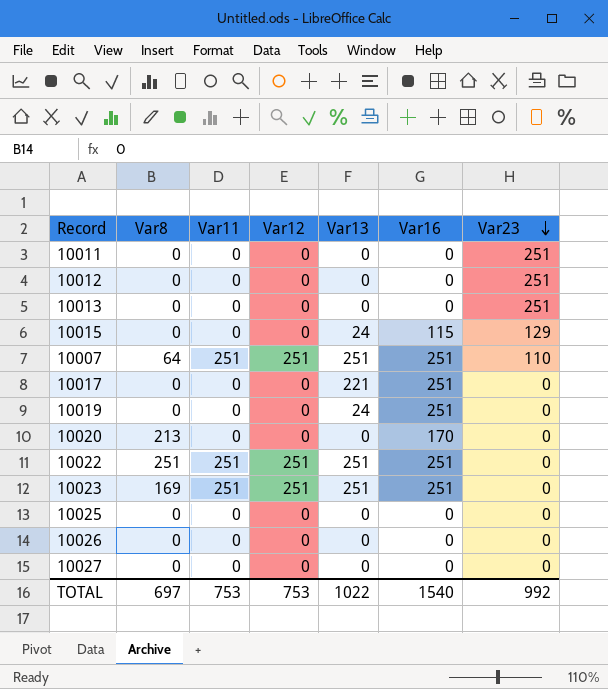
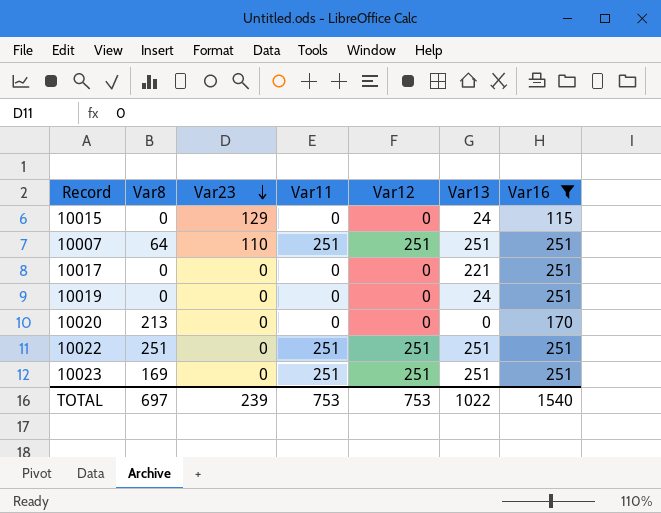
filter: none -> Var16 != 0
column Var23 | position: 7 -> 3
TOTAL | Var23: 992 -> 239

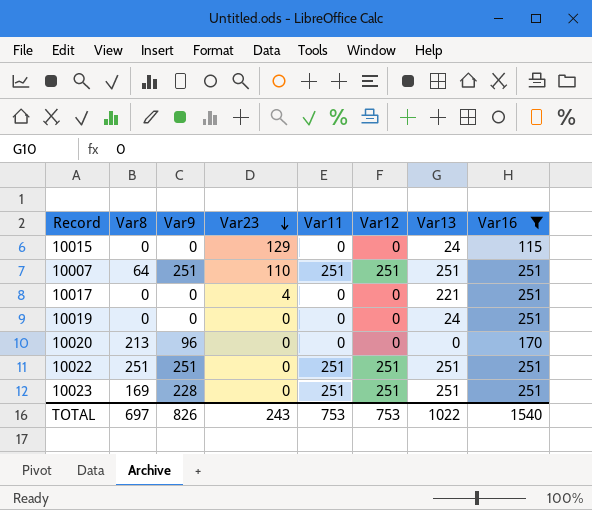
column Var9 | position: none -> 3
10017 | Var23: 0 -> 4
TOTAL | Var23: 239 -> 243

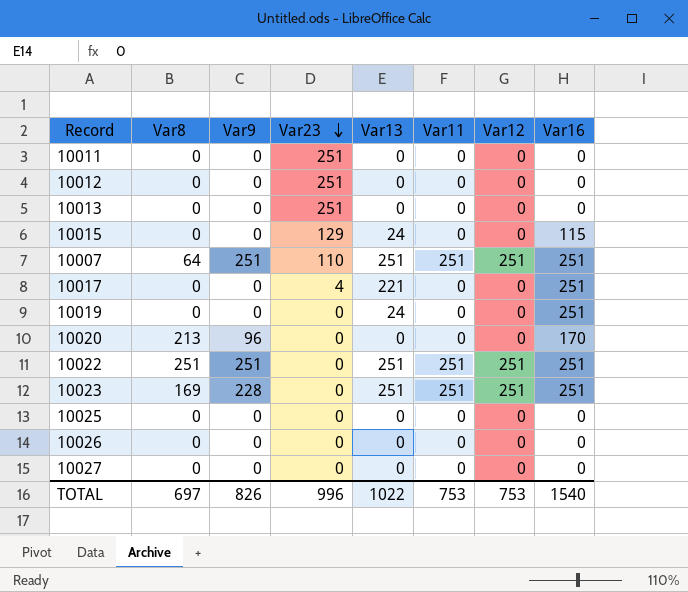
filter: Var16 != 0 -> none
column Var13 | position: 7 -> 5
TOTAL | Var23: 243 -> 996

